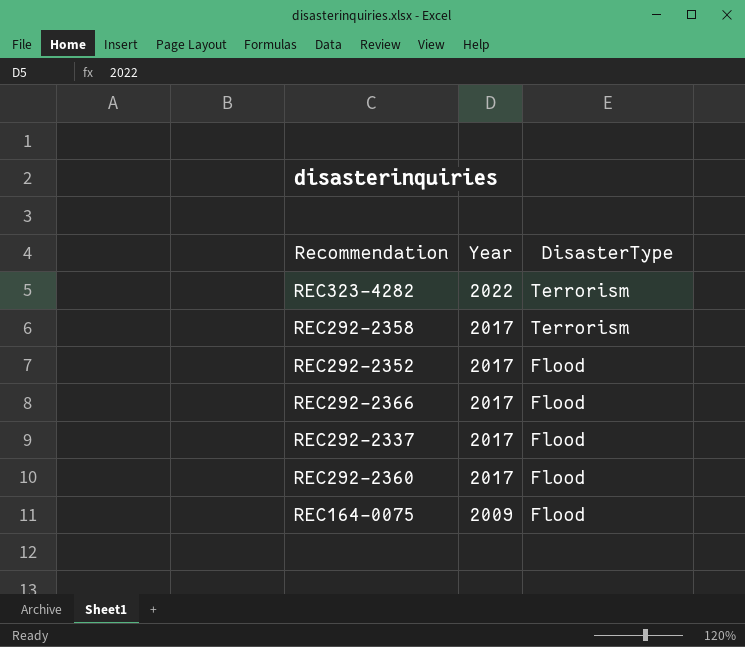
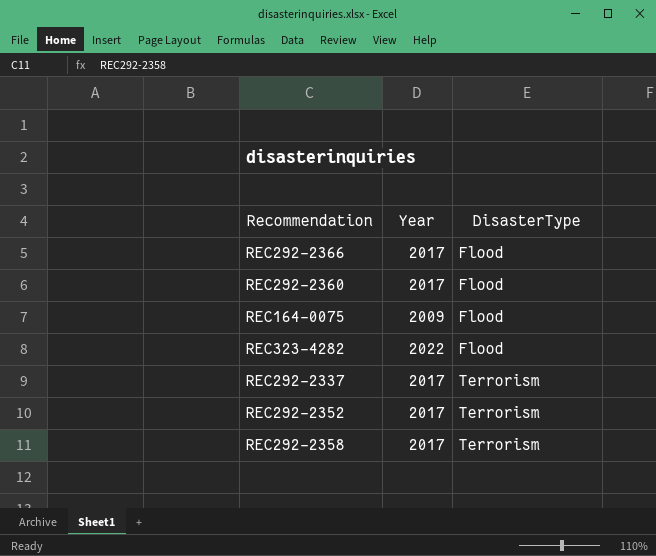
row order: Year descending -> DisasterType ascending
REC323-4282 | DisasterType: Terrorism -> Flood
REC292-2337 | DisasterType: Flood -> Terrorism
REC292-2352 | DisasterType: Flood -> Terrorism

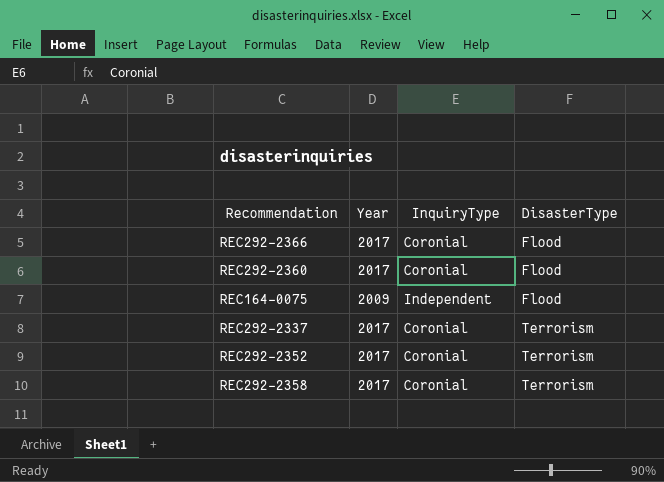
column InquiryType | position: none -> 3
row REC323-4282: 2022 | Flood -> none

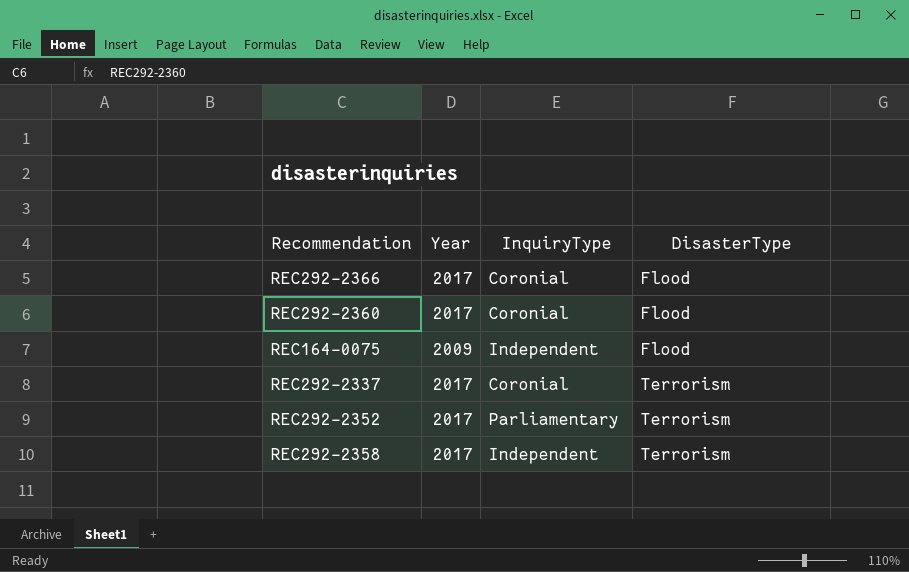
REC292-2352 | InquiryType: Coronial -> Parliamentary
REC292-2358 | InquiryType: Coronial -> Independent

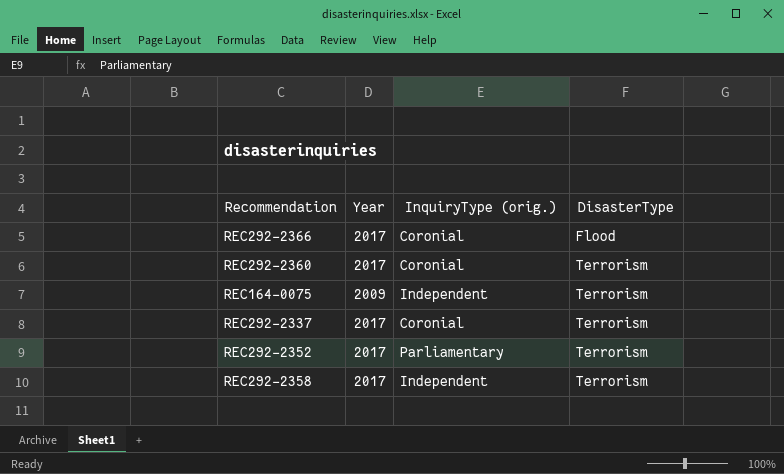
column name: InquiryType -> InquiryType (orig.)
REC292-2360 | DisasterType: Flood -> Terrorism
REC164-0075 | DisasterType: Flood -> Terrorism

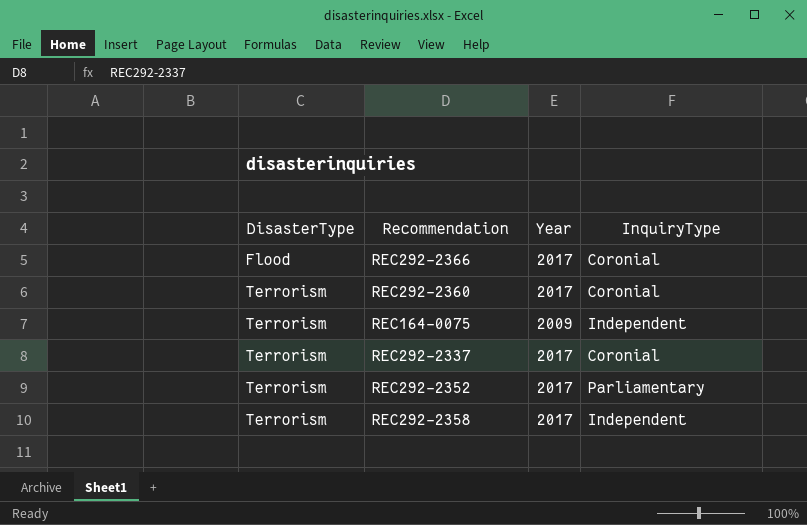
column DisasterType | position: 4 -> 1
column name: InquiryType (orig.) -> InquiryType

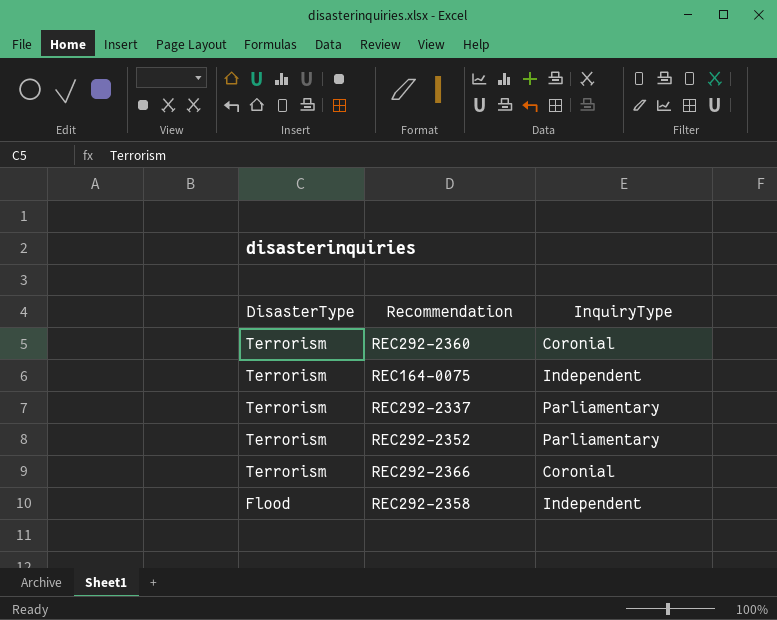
row order: DisasterType ascending -> DisasterType descending
column Year | position: 3 -> none
REC292-2337 | InquiryType: Coronial -> Parliamentary
REC292-2366 | DisasterType: Flood -> Terrorism
REC292-2358 | DisasterType: Terrorism -> Flood

